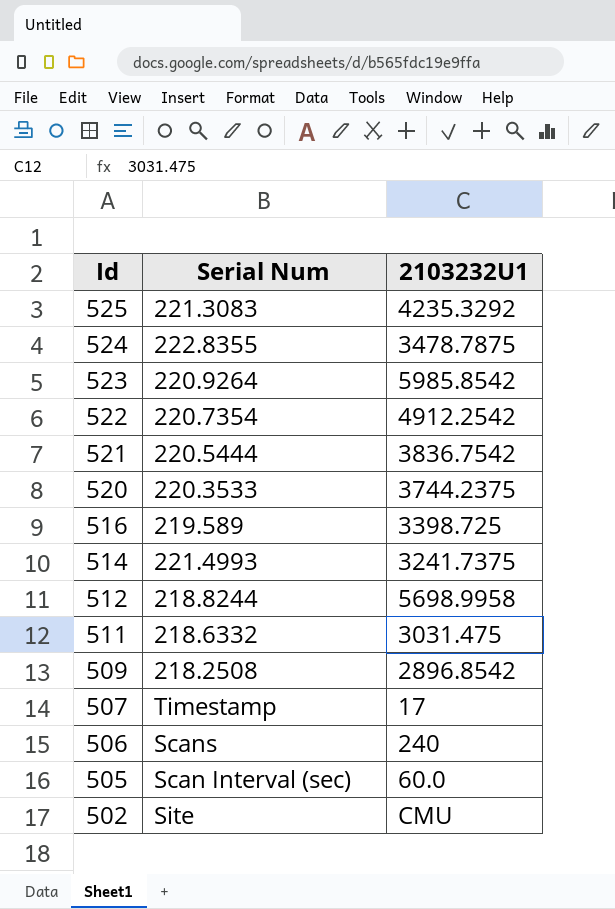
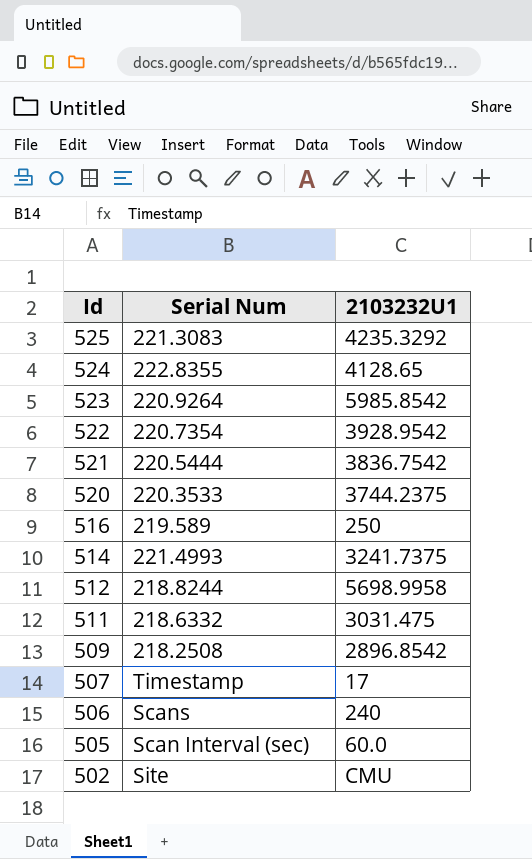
524 | 2103232U1: 3478.7875 -> 4128.65
522 | 2103232U1: 4912.2542 -> 3928.9542
516 | 2103232U1: 3398.725 -> 250

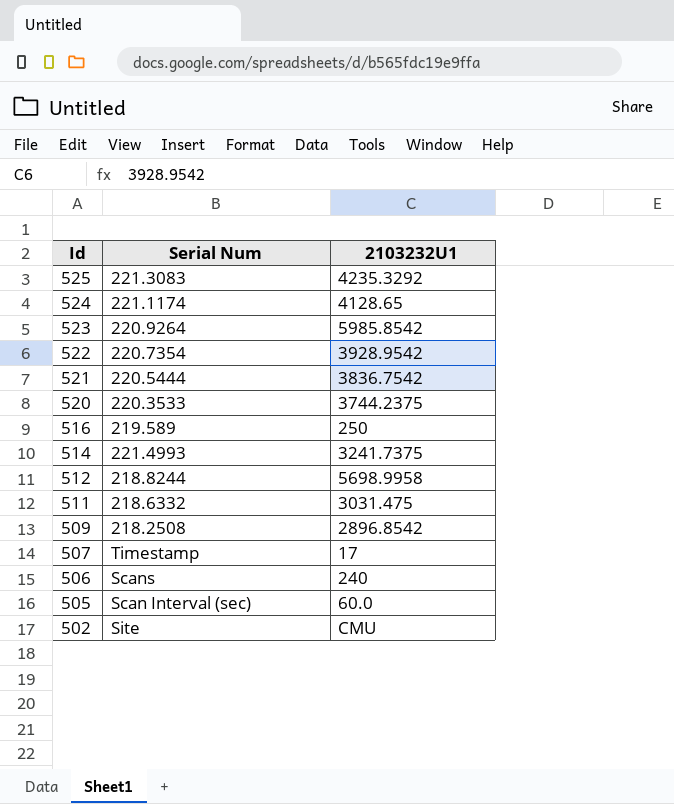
524 | Serial Num: 222.8355 -> 221.1174

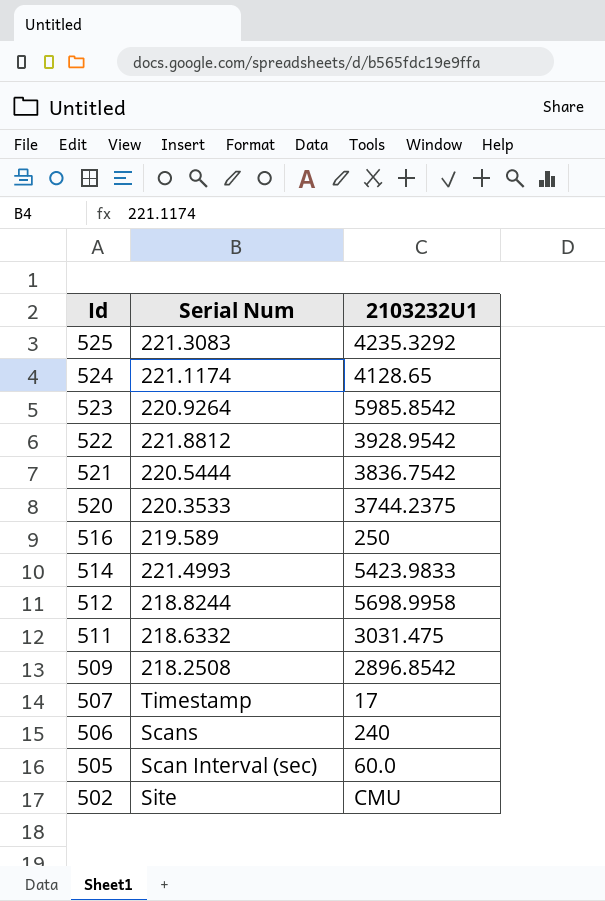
522 | Serial Num: 220.7354 -> 221.8812
514 | 2103232U1: 3241.7375 -> 5423.9833

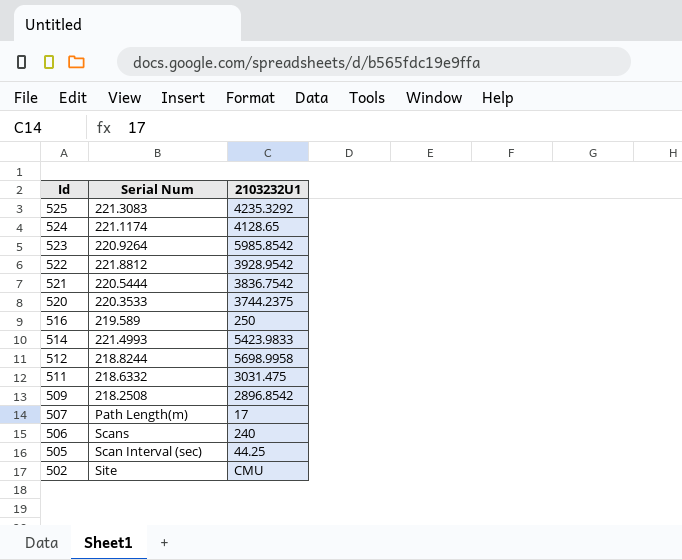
507 | Serial Num: Timestamp -> Path Length(m)
505 | 2103232U1: 60.0 -> 44.25

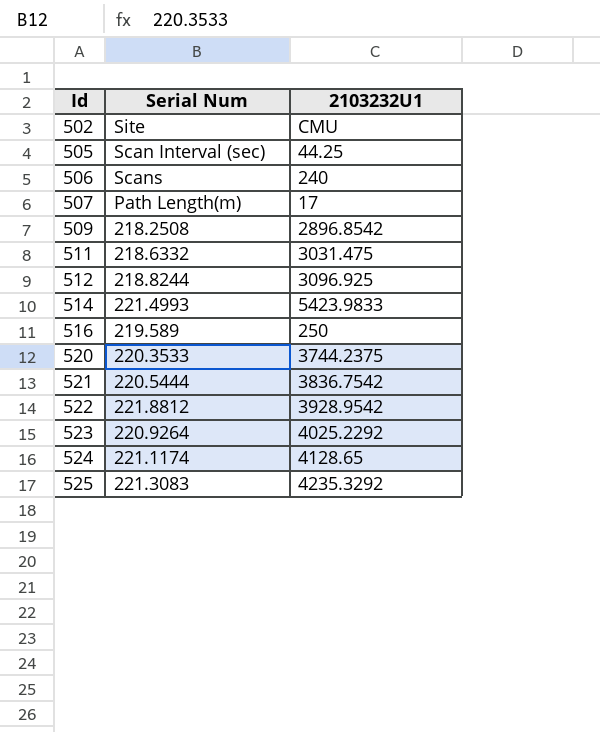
row order: Id descending -> Id ascending
512 | 2103232U1: 5698.9958 -> 3096.925
523 | 2103232U1: 5985.8542 -> 4025.2292

